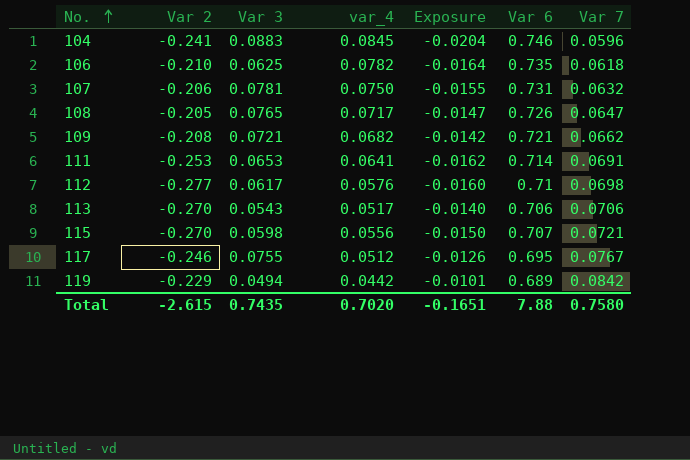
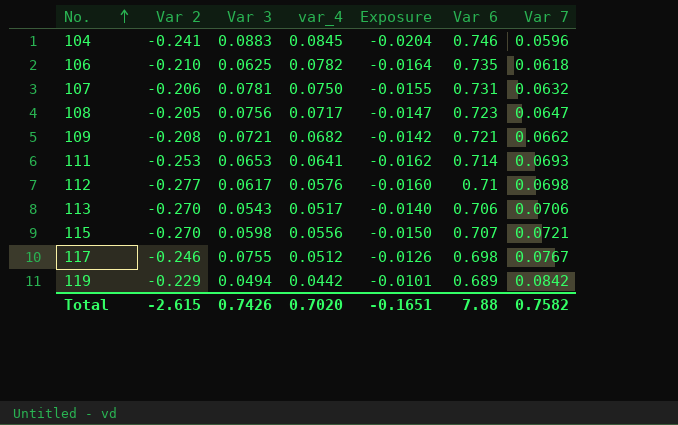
108 | Var 3: 0.0765 -> 0.0756
108 | Var 6: 0.726 -> 0.723
111 | Var 7: 0.0691 -> 0.0693
117 | Var 6: 0.695 -> 0.698
Total | Var 3: 0.7435 -> 0.7426
Total | Var 7: 0.7580 -> 0.7582

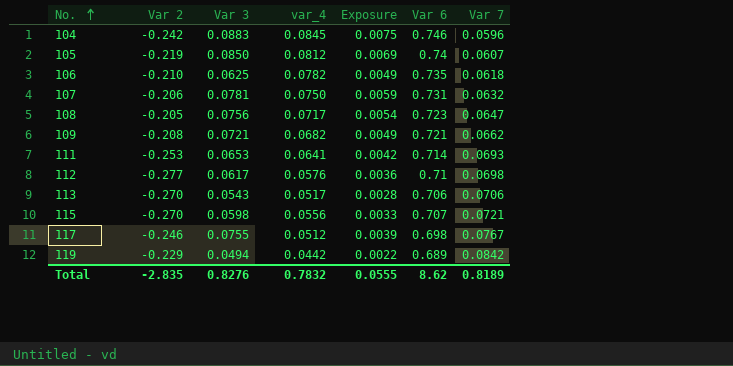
column Exposure | formula: [Var 2] * [var_4] -> [Var 3] * [var_4]
104 | Var 2: -0.241 -> -0.242
row 105: none -> -0.219 | 0.0850 | 0.0812 | 0.0069 | 0.74 | 0.0607
Total | Var 2: -2.615 -> -2.835
Total | Var 3: 0.7426 -> 0.8276
Total | var_4: 0.7020 -> 0.7832
Total | Exposure: -0.1651 -> 0.0555
Total | Var 6: 7.88 -> 8.62
Total | Var 7: 0.7582 -> 0.8189

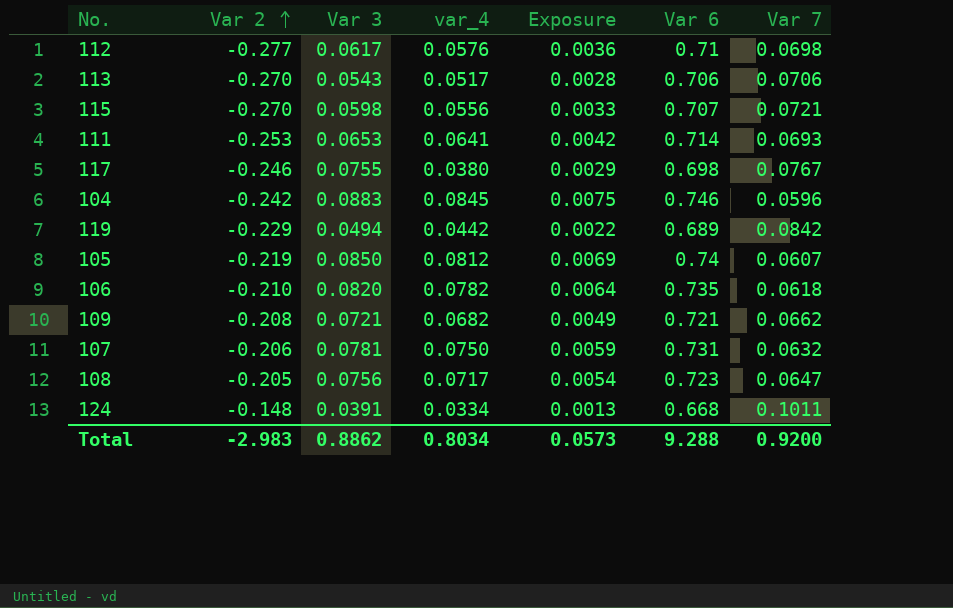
row order: No. ascending -> Var 2 ascending
117 | var_4: 0.0512 -> 0.0380
117 | Exposure: 0.0039 -> 0.0029
106 | Var 3: 0.0625 -> 0.0820
106 | Exposure: 0.0049 -> 0.0064
row 124: none -> -0.148 | 0.0391 | 0.0334 | 0.0013 | 0.668 | 0.1011
Total | Var 2: -2.835 -> -2.983
Total | Var 3: 0.8276 -> 0.8862
Total | var_4: 0.7832 -> 0.8034
Total | Exposure: 0.0555 -> 0.0573
Total | Var 6: 8.62 -> 9.288
Total | Var 7: 0.8189 -> 0.9200

